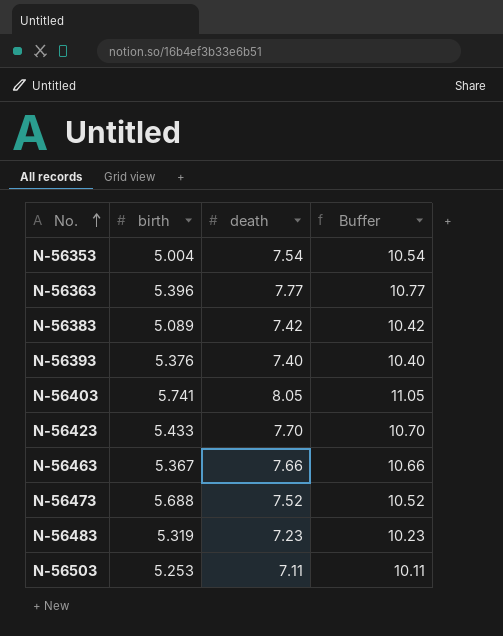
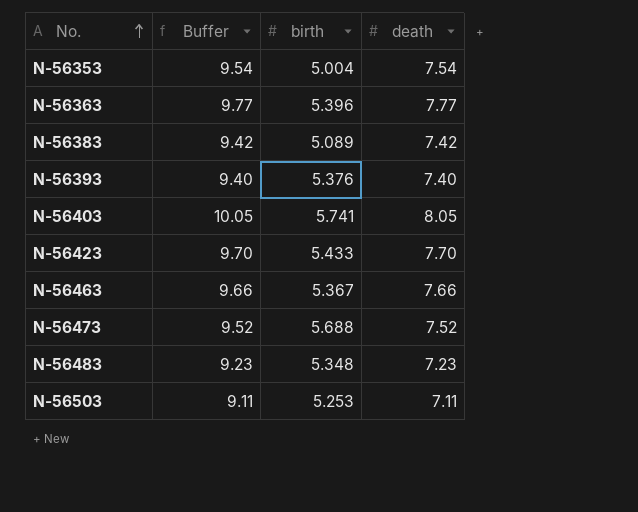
column Buffer | formula: [death] + 3 -> [death] + 2
column Buffer | position: 4 -> 2
N-56483 | birth: 5.319 -> 5.348

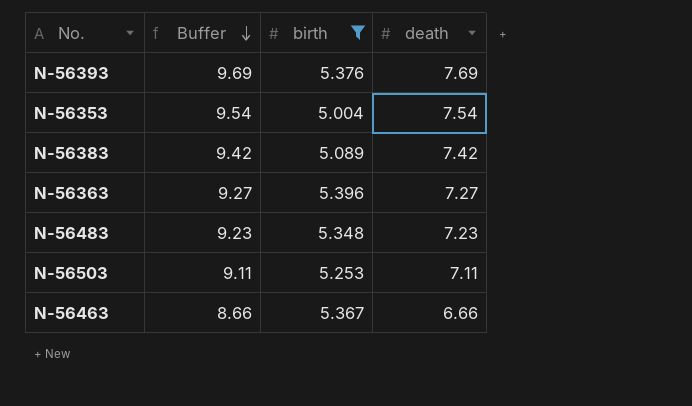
filter: none -> birth <= 5.396
row order: No. ascending -> Buffer descending
N-56393 | Buffer: 9.40 -> 9.69
N-56393 | death: 7.40 -> 7.69
N-56363 | Buffer: 9.77 -> 9.27
N-56363 | death: 7.77 -> 7.27
N-56463 | Buffer: 9.66 -> 8.66
N-56463 | death: 7.66 -> 6.66

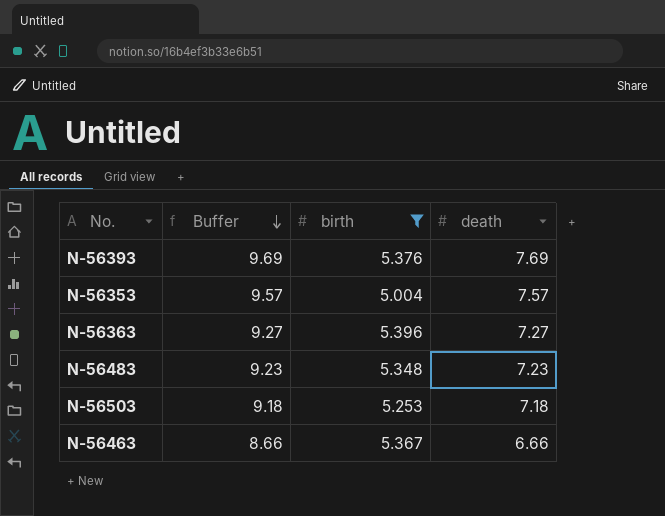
row N-56383: 9.42 | 5.089 | 7.42 -> none
N-56353 | Buffer: 9.54 -> 9.57
N-56353 | death: 7.54 -> 7.57
N-56503 | Buffer: 9.11 -> 9.18
N-56503 | death: 7.11 -> 7.18

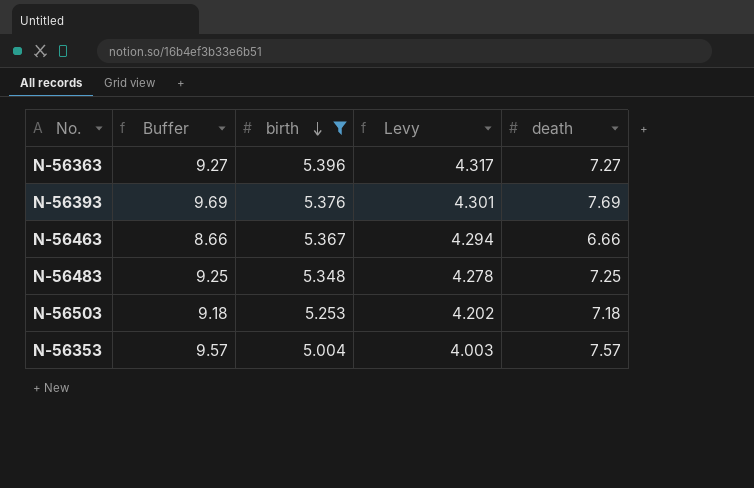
row order: Buffer descending -> birth descending
column Levy | formula: none -> [birth] * 0.8
N-56483 | Buffer: 9.23 -> 9.25
N-56483 | death: 7.23 -> 7.25

